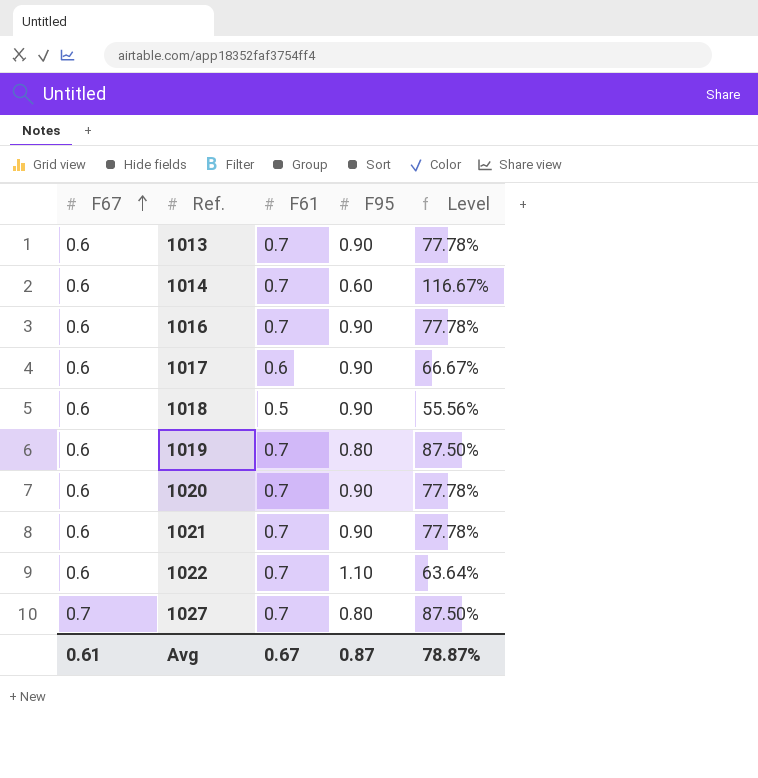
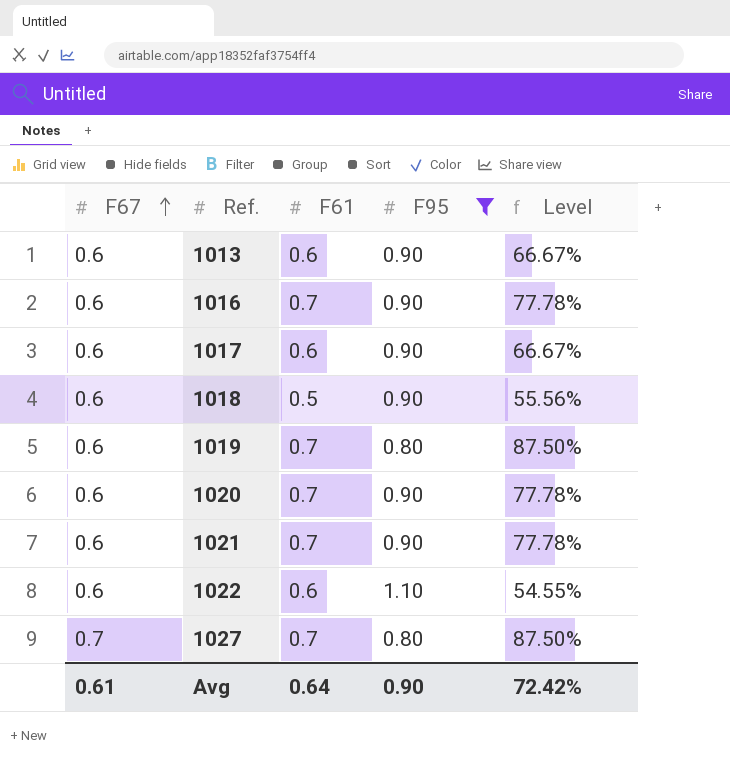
filter: none -> F95 != 0.60
1013 | F61: 0.7 -> 0.6
1013 | Level: 77.78% -> 66.67%
1022 | F61: 0.7 -> 0.6
1022 | Level: 63.64% -> 54.55%
Avg | F61: 0.67 -> 0.64
Avg | F95: 0.87 -> 0.90
Avg | Level: 78.87% -> 72.42%

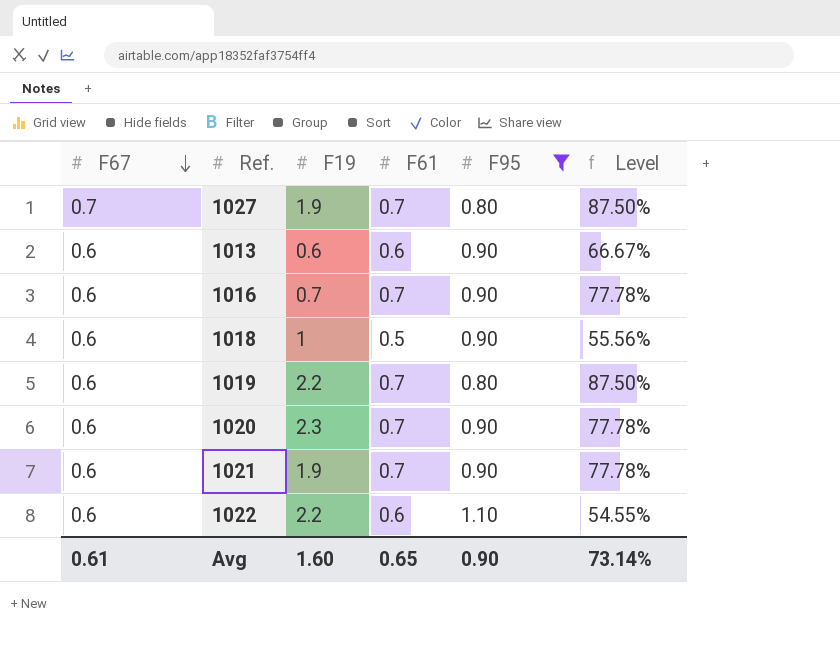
row order: F67 ascending -> F67 descending
column F19 | position: none -> 3
row 1017: 0.6 | 0.6 | 0.90 | 66.67% -> none
Avg | F61: 0.64 -> 0.65
Avg | Level: 72.42% -> 73.14%

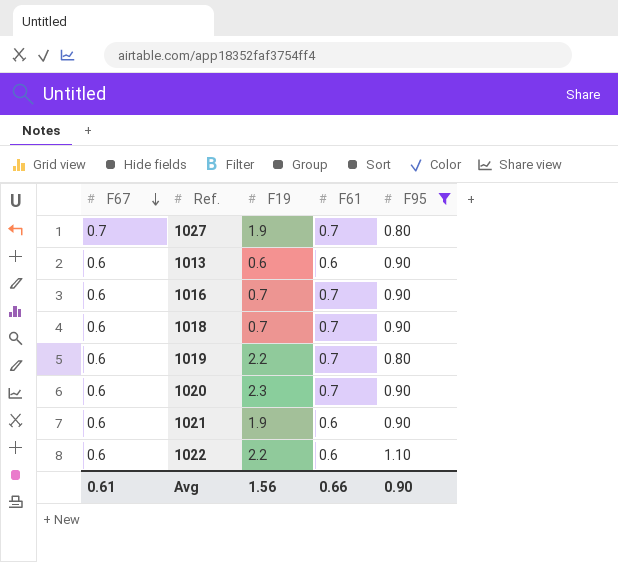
column Level | formula: [F61] / [F95] -> none
1018 | F19: 1 -> 0.7
1018 | F61: 0.5 -> 0.7
1021 | F61: 0.7 -> 0.6
Avg | F19: 1.60 -> 1.56
Avg | F61: 0.65 -> 0.66

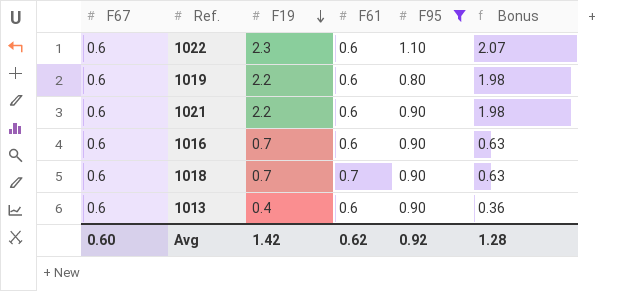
row order: F67 descending -> F19 descending
column Bonus | formula: none -> [F19] * 0.9
row 1027: 0.7 | 1.9 | 0.7 | 0.80 -> none
row 1020: 0.6 | 2.3 | 0.7 | 0.90 -> none
1022 | F19: 2.2 -> 2.3
1019 | F61: 0.7 -> 0.6
1021 | F19: 1.9 -> 2.2
1016 | F61: 0.7 -> 0.6
1013 | F19: 0.6 -> 0.4
Avg | F67: 0.61 -> 0.60
Avg | F19: 1.56 -> 1.42
Avg | F61: 0.66 -> 0.62
Avg | F95: 0.90 -> 0.92

